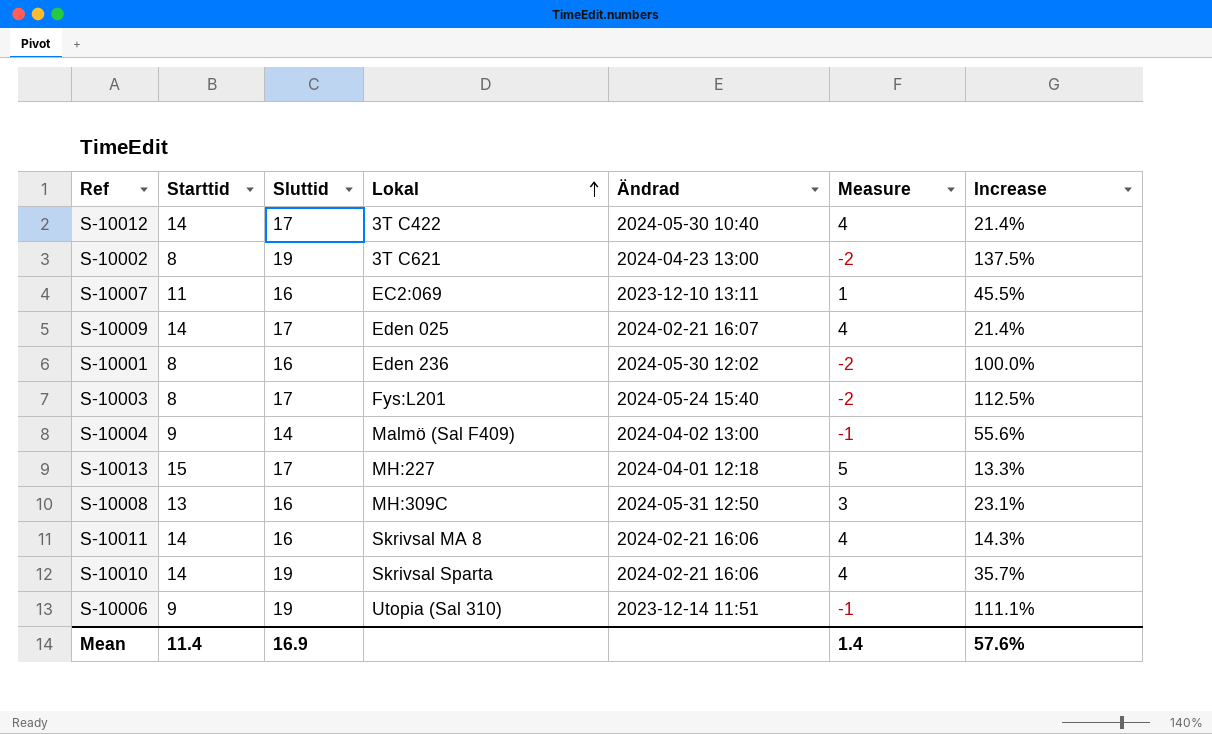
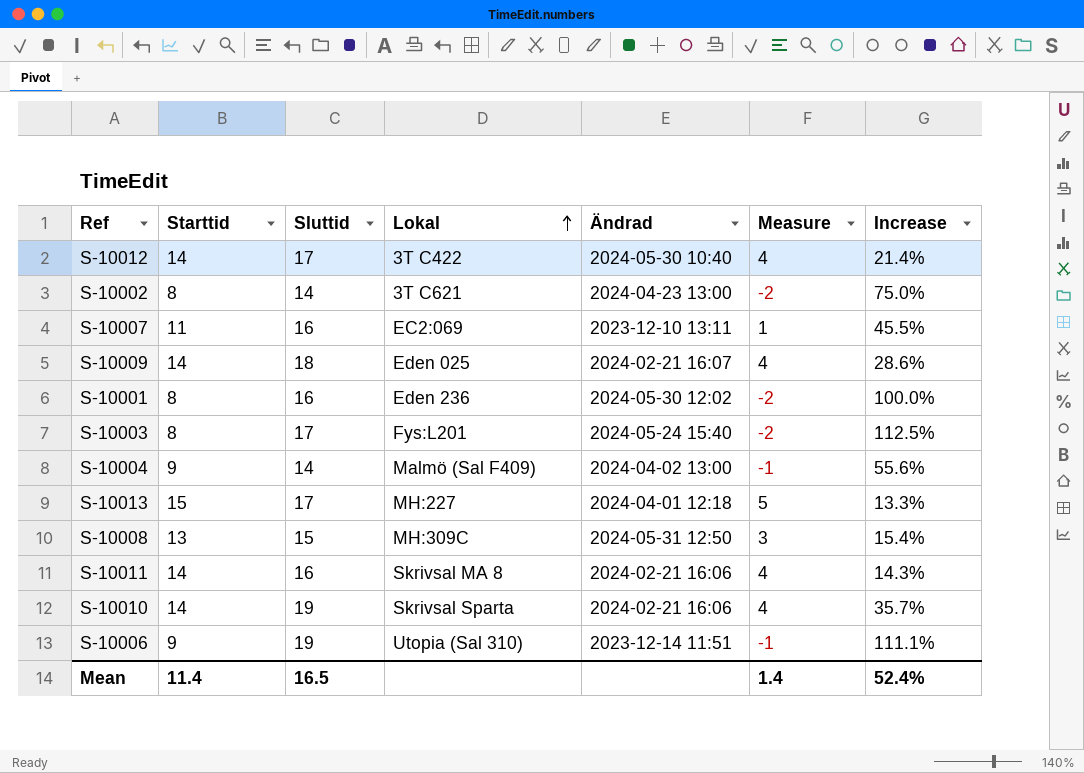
S-10002 | Sluttid: 19 -> 14
S-10002 | Increase: 137.5% -> 75.0%
S-10009 | Sluttid: 17 -> 18
S-10009 | Increase: 21.4% -> 28.6%
S-10008 | Sluttid: 16 -> 15
S-10008 | Increase: 23.1% -> 15.4%
Mean | Sluttid: 16.9 -> 16.5
Mean | Increase: 57.6% -> 52.4%

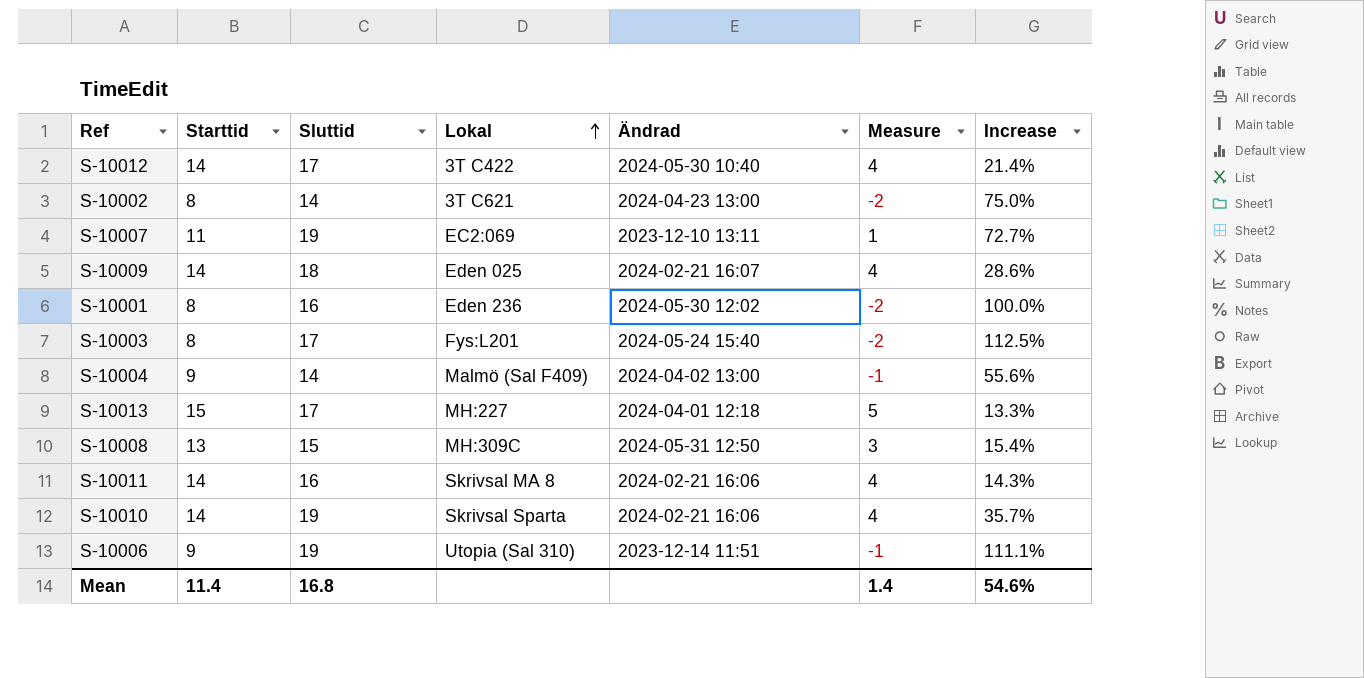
S-10007 | Sluttid: 16 -> 19
S-10007 | Increase: 45.5% -> 72.7%
Mean | Sluttid: 16.5 -> 16.8
Mean | Increase: 52.4% -> 54.6%

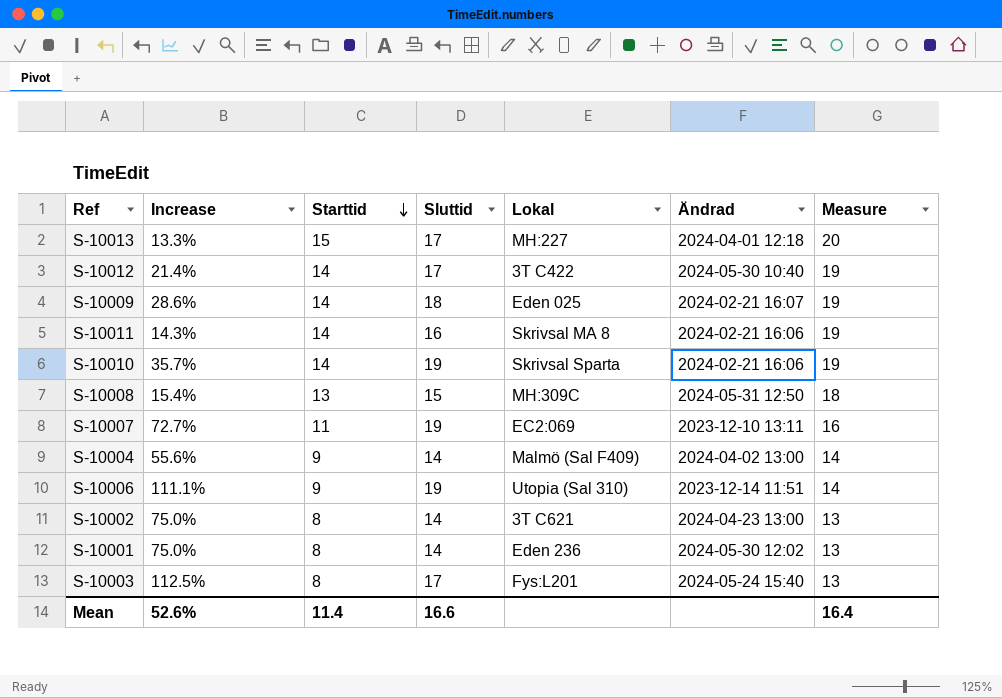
row order: Lokal ascending -> Starttid descending
column Increase | position: 7 -> 2
column Measure | formula: [Starttid] - 10 -> [Starttid] + 5
S-10001 | Increase: 100.0% -> 75.0%
S-10001 | Sluttid: 16 -> 14
Mean | Increase: 54.6% -> 52.6%
Mean | Sluttid: 16.8 -> 16.6
Mean | Measure: 1.4 -> 16.4

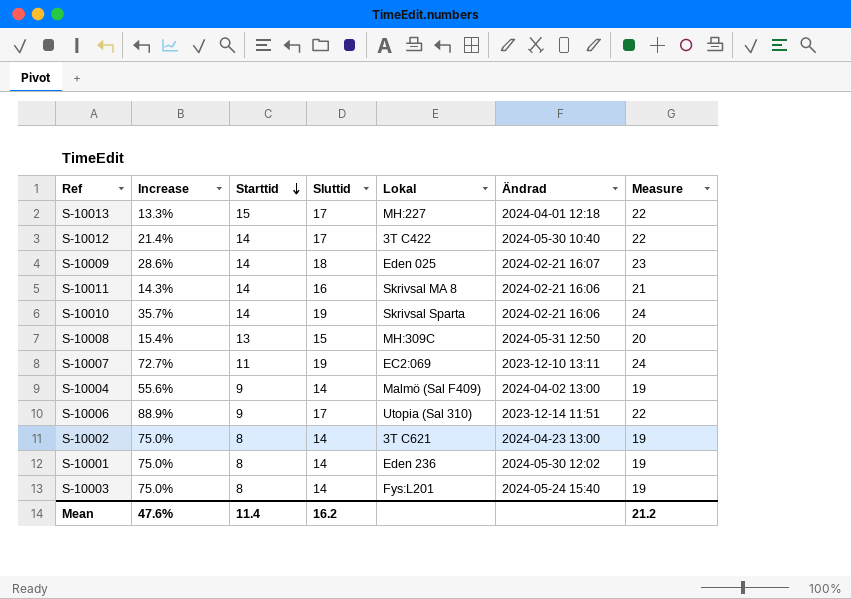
column Measure | formula: [Starttid] + 5 -> [Sluttid] + 5
S-10006 | Increase: 111.1% -> 88.9%
S-10006 | Sluttid: 19 -> 17
S-10003 | Increase: 112.5% -> 75.0%
S-10003 | Sluttid: 17 -> 14
Mean | Increase: 52.6% -> 47.6%
Mean | Sluttid: 16.6 -> 16.2
Mean | Measure: 16.4 -> 21.2

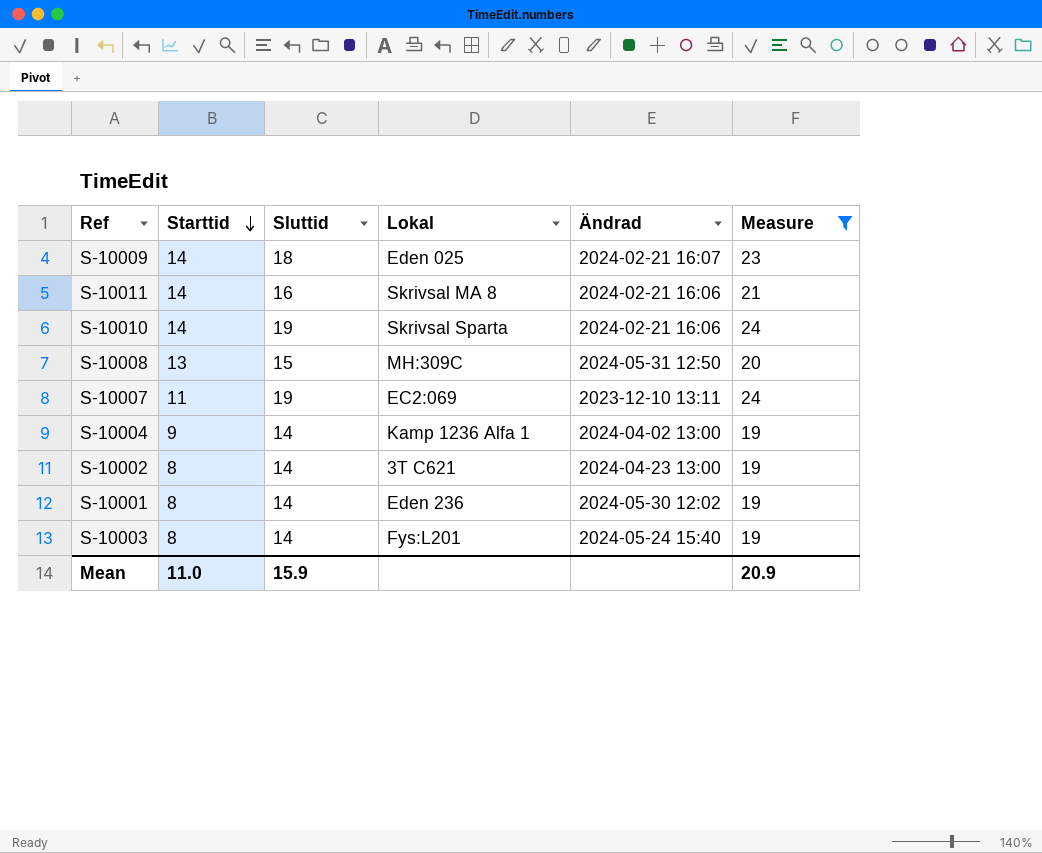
filter: none -> Measure != 22
column Increase | formula: ([Sluttid] - [Starttid]) / [Starttid] -> none
S-10004 | Lokal: Malmö (Sal F409) -> Kamp 1236 Alfa 1
Mean | Starttid: 11.4 -> 11.0
Mean | Sluttid: 16.2 -> 15.9
Mean | Measure: 21.2 -> 20.9

